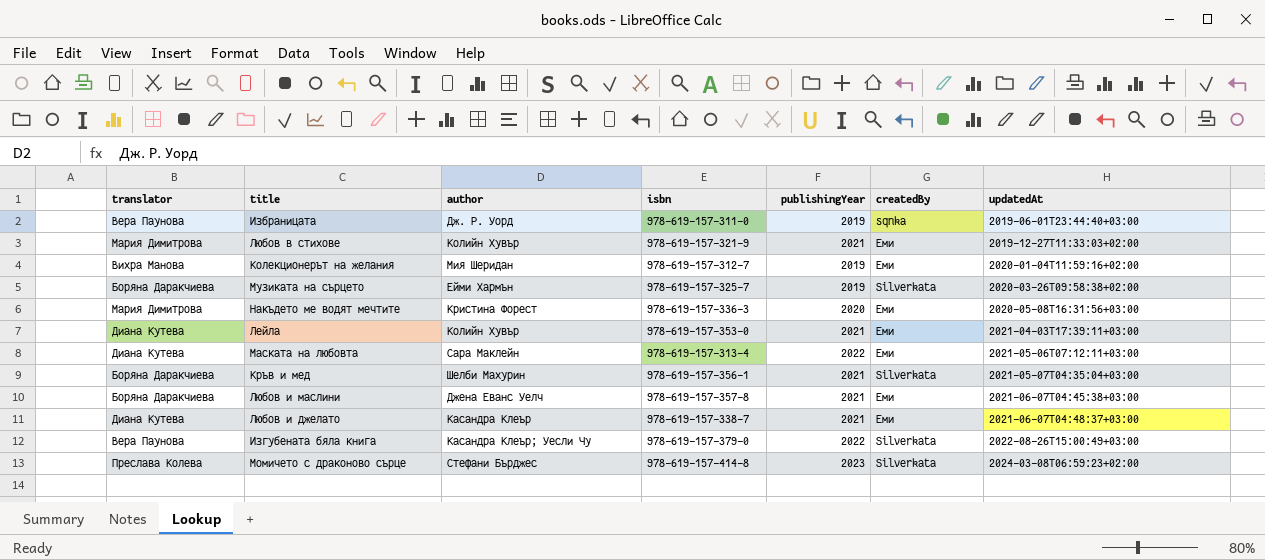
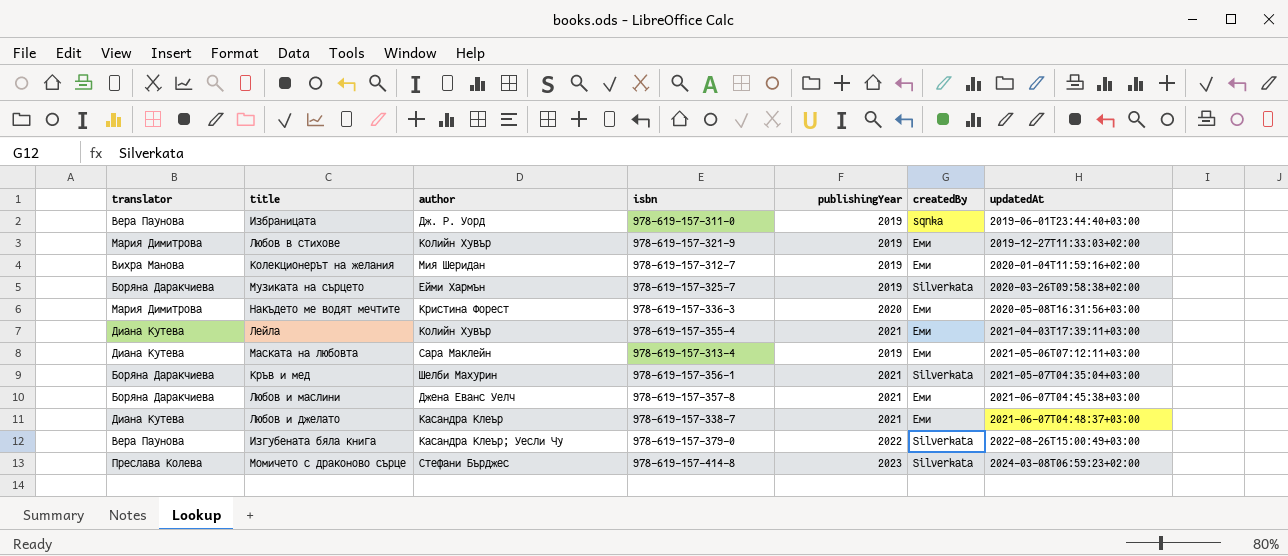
Любов в стихове | publishingYear: 2021 -> 2019
Лейла | isbn: 978-619-157-353-0 -> 978-619-157-355-4
Маската на любовта | publishingYear: 2022 -> 2019

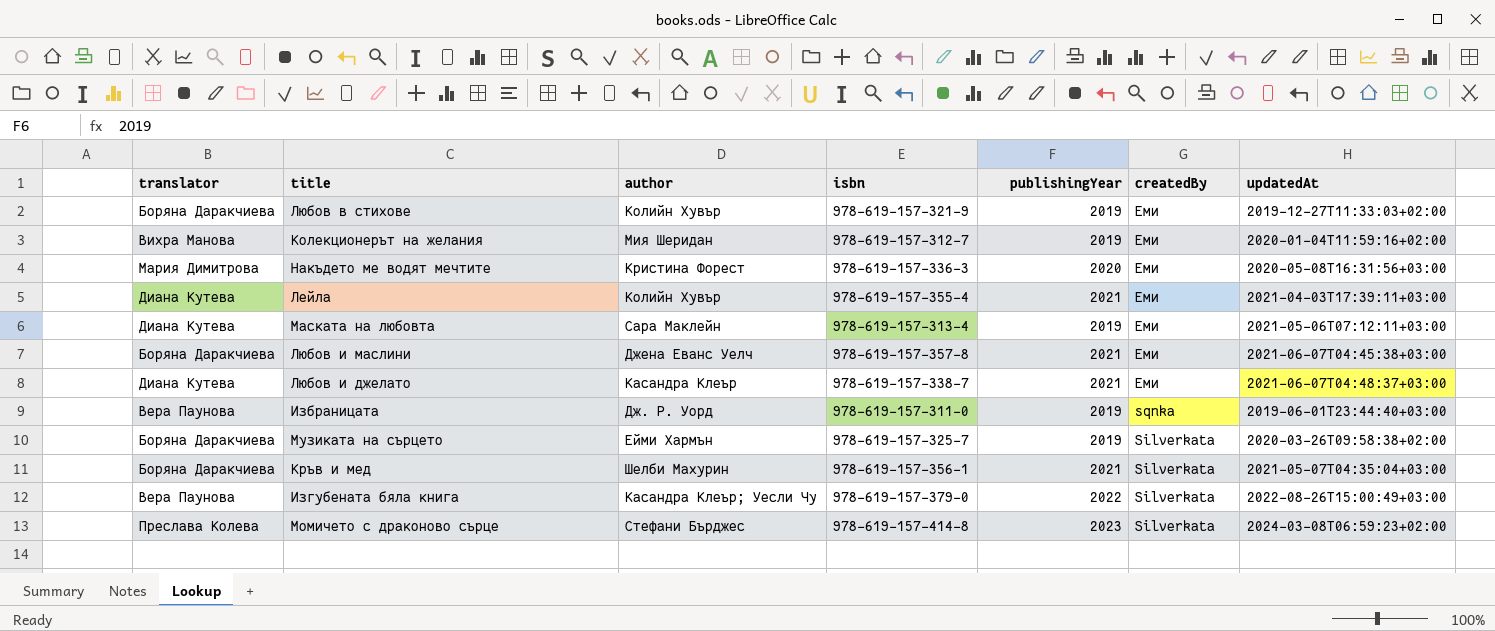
row order: updatedAt ascending -> createdBy descending
Любов в стихове | translator: Мария Димитрова -> Боряна Даракчиева

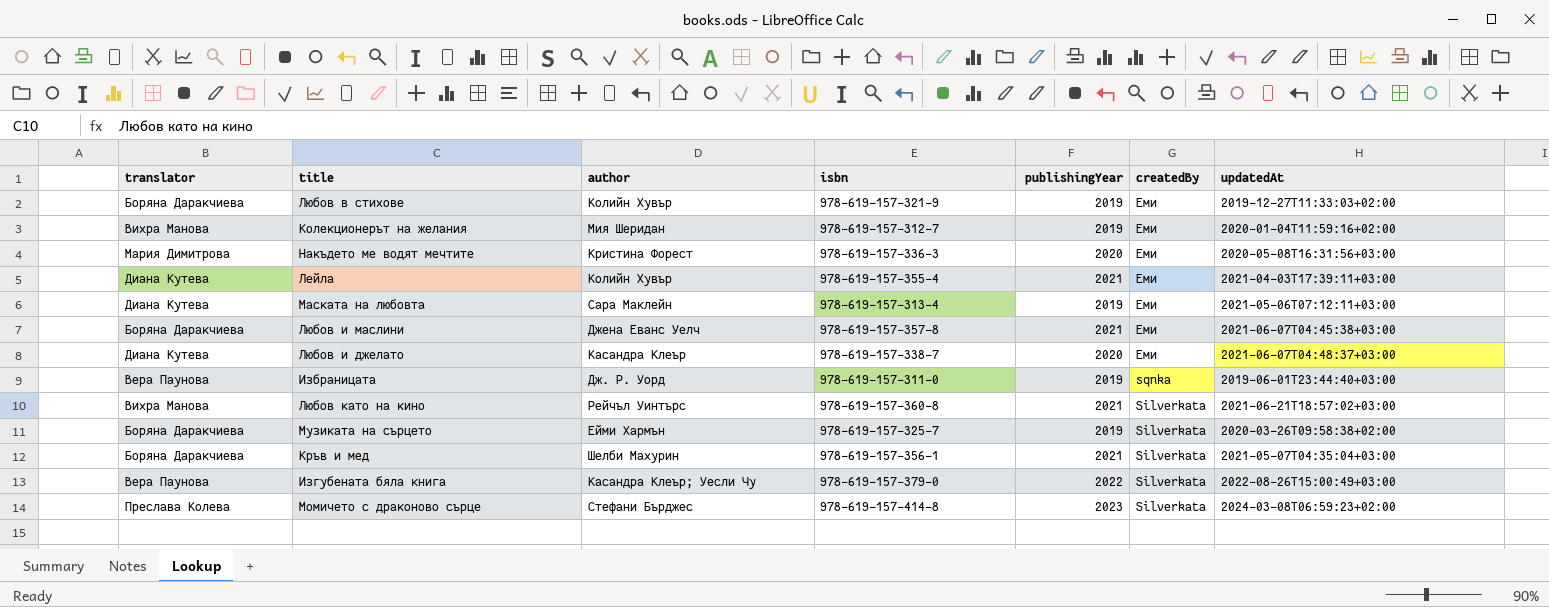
Любов и джелато | publishingYear: 2021 -> 2020
row Любов като на кино: none -> Вихра Манова | Рейчъл Уинтърс | 978-619-157-360-8 | 2021 | Silverkata | 2021-06-21T18:57:02+03:00

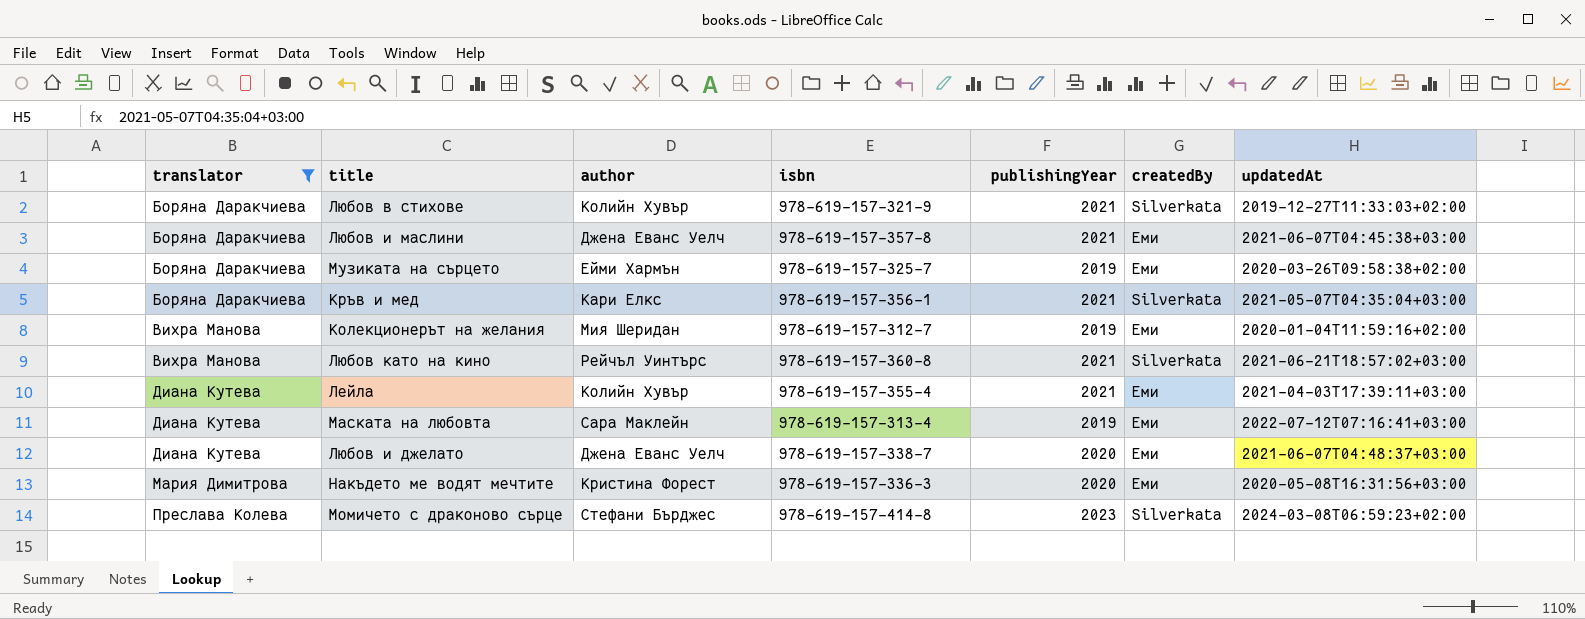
filter: none -> translator != Вера Паунова
row order: createdBy descending -> translator ascending
Любов в стихове | publishingYear: 2019 -> 2021
Любов в стихове | createdBy: Еми -> Silverkata
Музиката на сърцето | createdBy: Silverkata -> Еми
Кръв и мед | author: Шелби Махурин -> Кари Елкс
Маската на любовта | updatedAt: 2021-05-06T07:12:11+03:00 -> 2022-07-12T07:16:41+03:00
Любов и джелато | author: Касандра Клеър -> Джена Еванс Уелч

